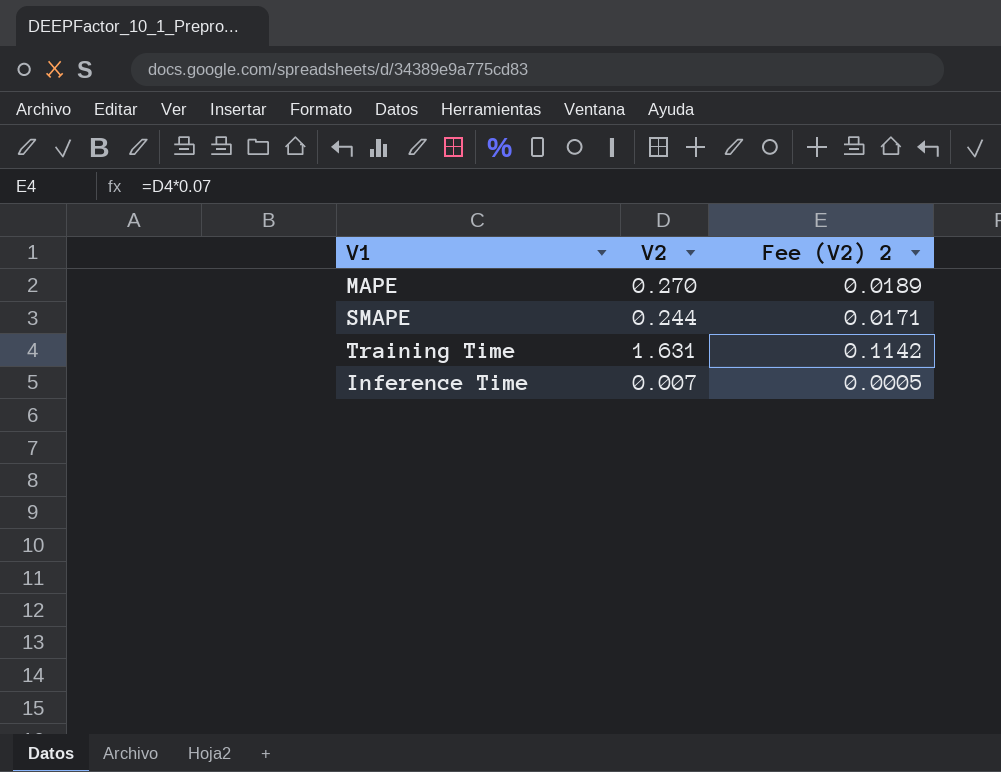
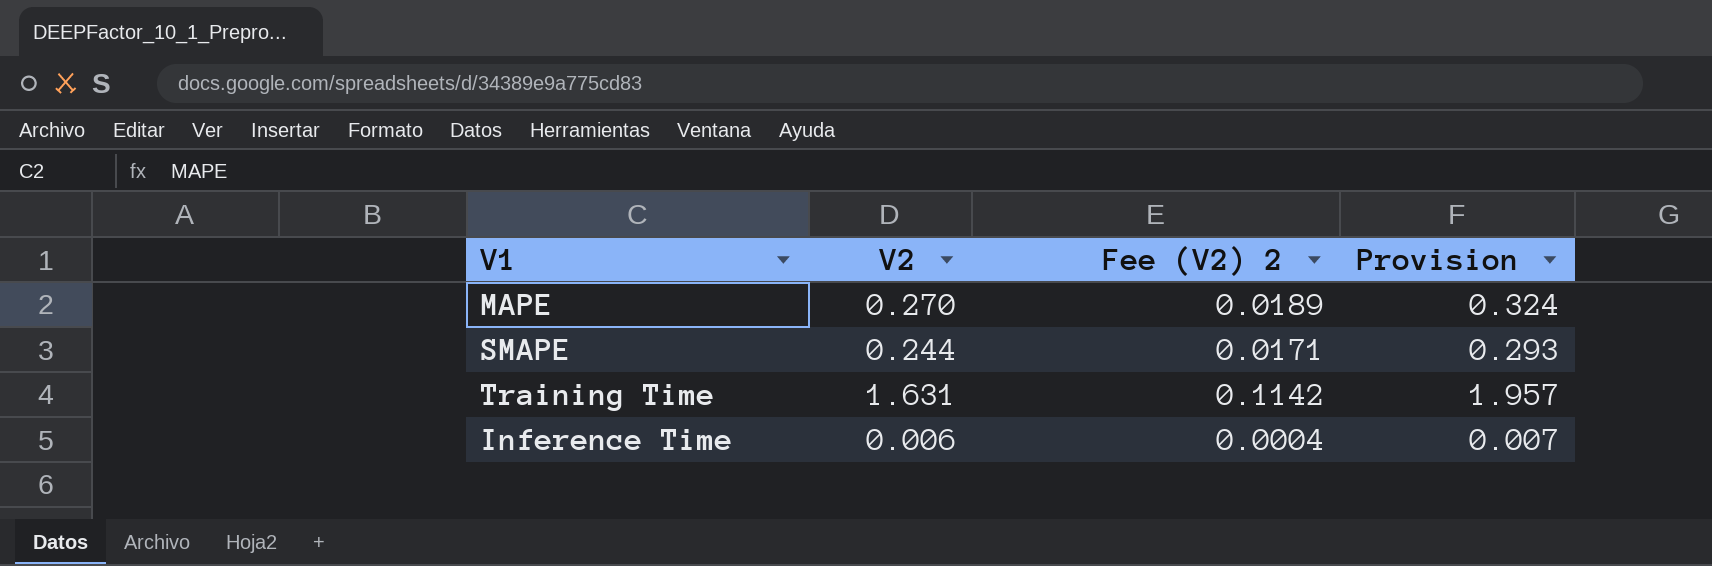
column Provision | formula: none -> [V2] * 1.2
Inference Time | V2: 0.007 -> 0.006
Inference Time | Fee (V2) 2: 0.0005 -> 0.0004

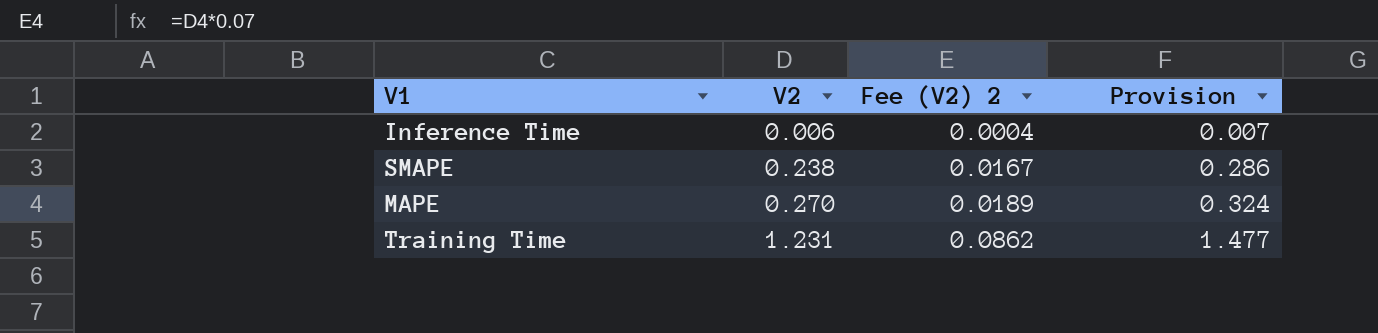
row order: none -> V2 ascending
SMAPE | V2: 0.244 -> 0.238
SMAPE | Fee (V2) 2: 0.0171 -> 0.0167
SMAPE | Provision: 0.293 -> 0.286
Training Time | V2: 1.631 -> 1.231
Training Time | Fee (V2) 2: 0.1142 -> 0.0862
Training Time | Provision: 1.957 -> 1.477

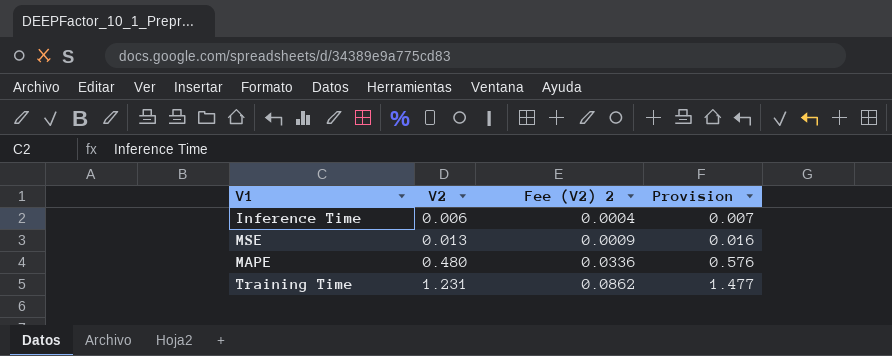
row SMAPE: 0.238 | 0.0167 | 0.286 -> none
row MSE: none -> 0.013 | 0.0009 | 0.016
MAPE | V2: 0.270 -> 0.480
MAPE | Fee (V2) 2: 0.0189 -> 0.0336
MAPE | Provision: 0.324 -> 0.576

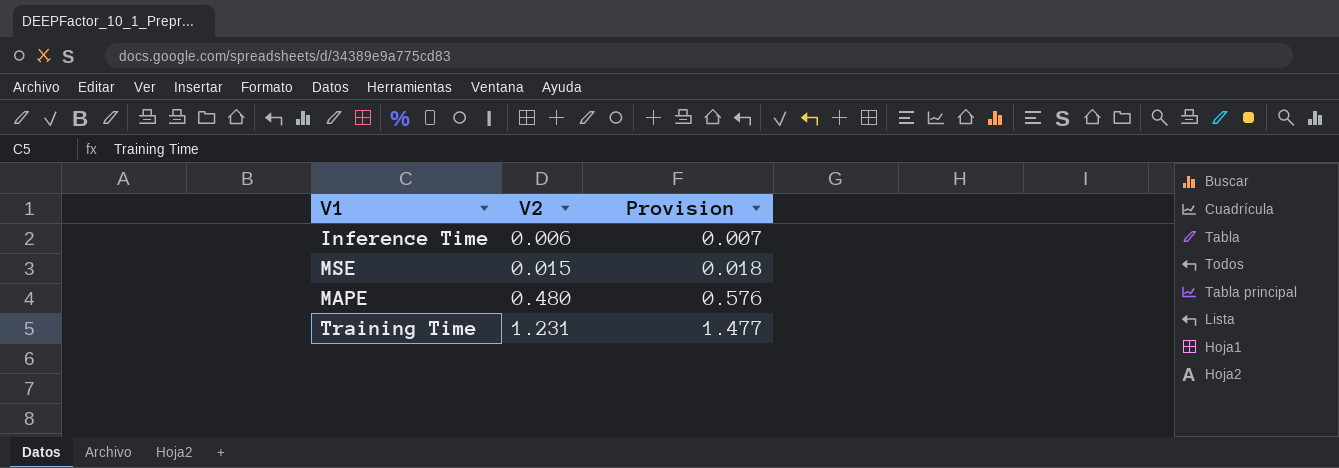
column Fee (V2) 2 | formula: [V2] * 0.07 -> none
MSE | V2: 0.013 -> 0.015
MSE | Provision: 0.016 -> 0.018

